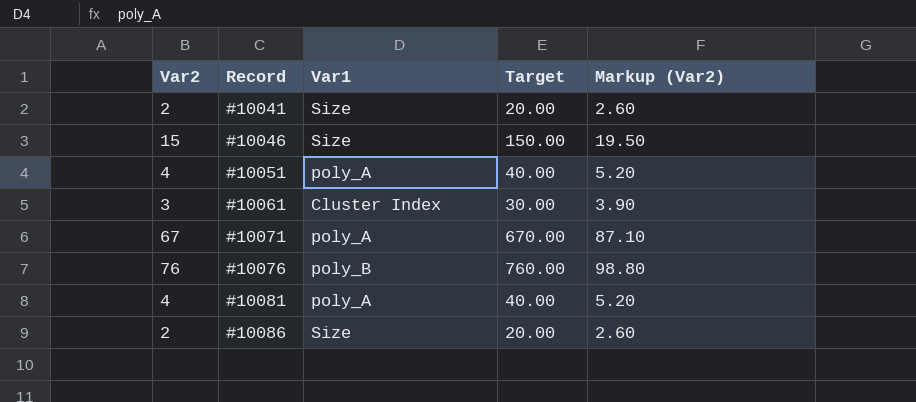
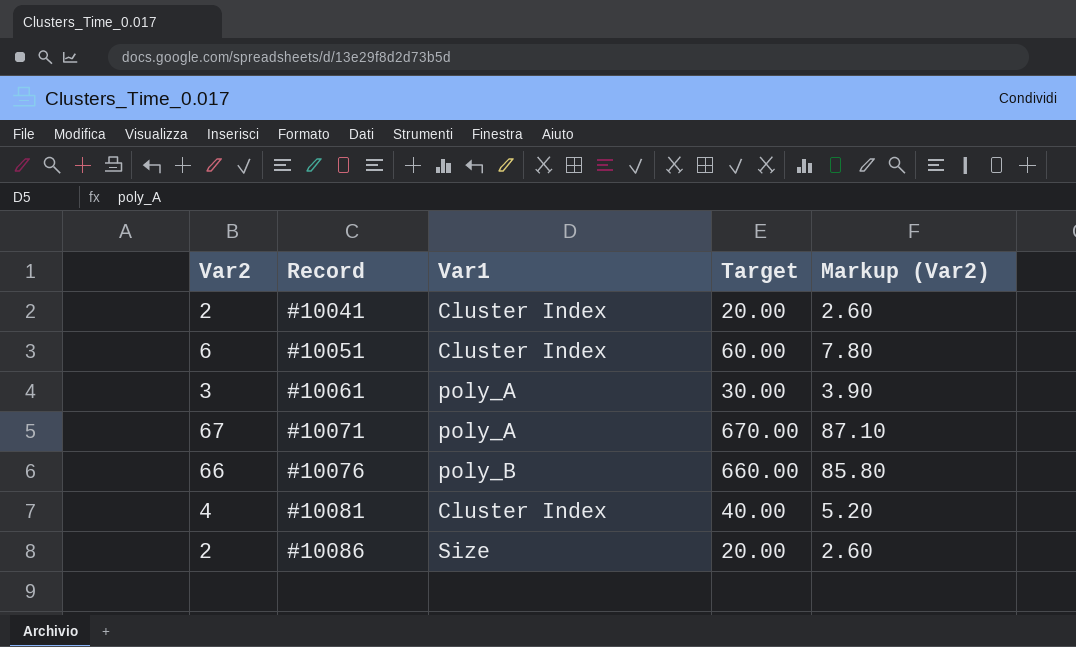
row #10046: 15 | Size | 150.00 | 19.50 -> none
#10041 | Var1: Size -> Cluster Index
#10051 | Var2: 4 -> 6
#10051 | Var1: poly_A -> Cluster Index
#10051 | Target: 40.00 -> 60.00
#10051 | Markup (Var2): 5.20 -> 7.80
#10061 | Var1: Cluster Index -> poly_A
#10076 | Var2: 76 -> 66
#10076 | Target: 760.00 -> 660.00
#10076 | Markup (Var2): 98.80 -> 85.80
#10081 | Var1: poly_A -> Cluster Index

